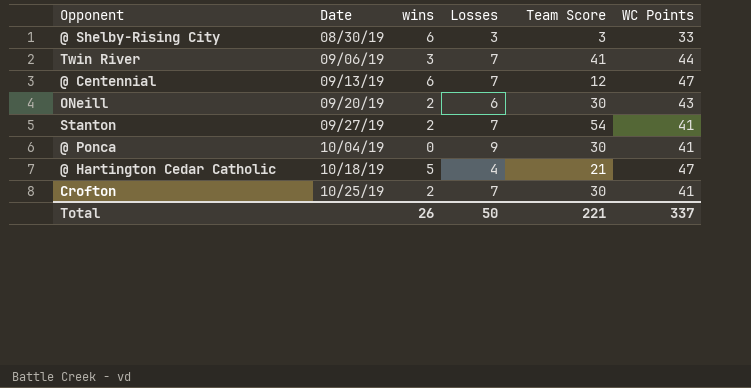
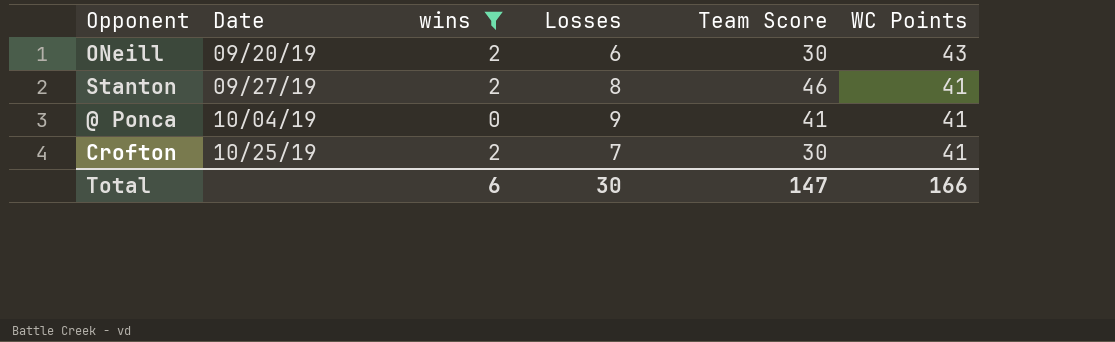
filter: none -> wins <= 2
Stanton | Losses: 7 -> 8
Stanton | Team Score: 54 -> 46
@ Ponca | Team Score: 30 -> 41
Total | wins: 26 -> 6
Total | Losses: 50 -> 30
Total | Team Score: 221 -> 147
Total | WC Points: 337 -> 166

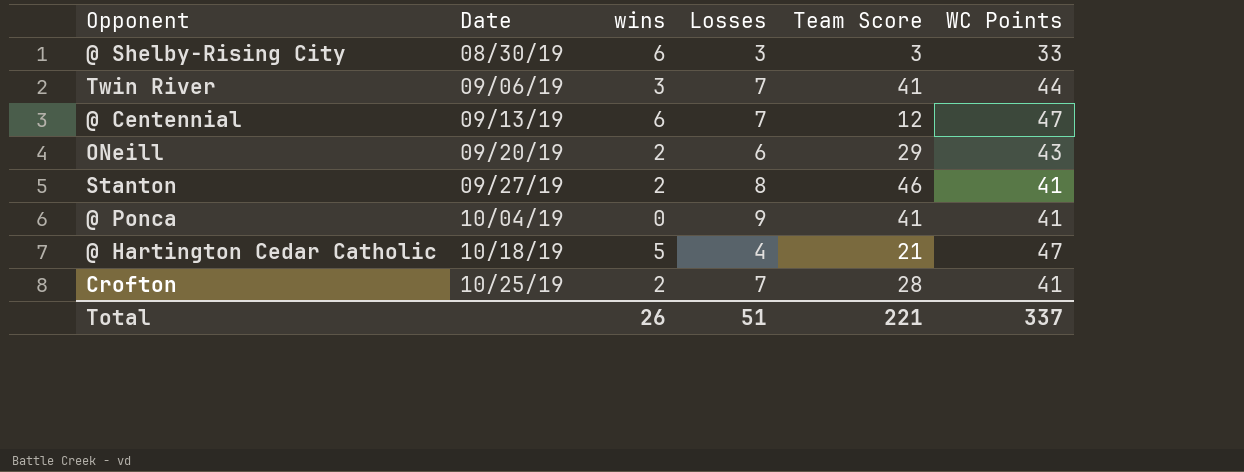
filter: wins <= 2 -> none
ONeill | Team Score: 30 -> 29
Crofton | Team Score: 30 -> 28
Total | wins: 6 -> 26
Total | Losses: 30 -> 51
Total | Team Score: 147 -> 221
Total | WC Points: 166 -> 337

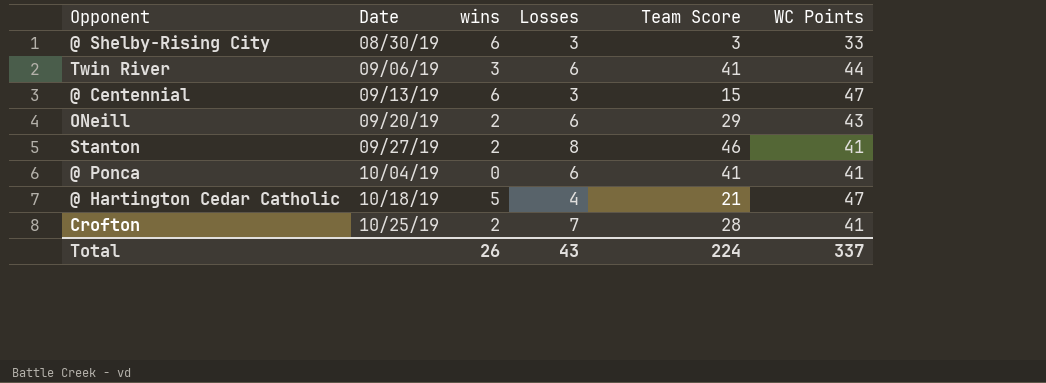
Twin River | Losses: 7 -> 6
@ Centennial | Losses: 7 -> 3
@ Centennial | Team Score: 12 -> 15
@ Ponca | Losses: 9 -> 6
Total | Losses: 51 -> 43
Total | Team Score: 221 -> 224

